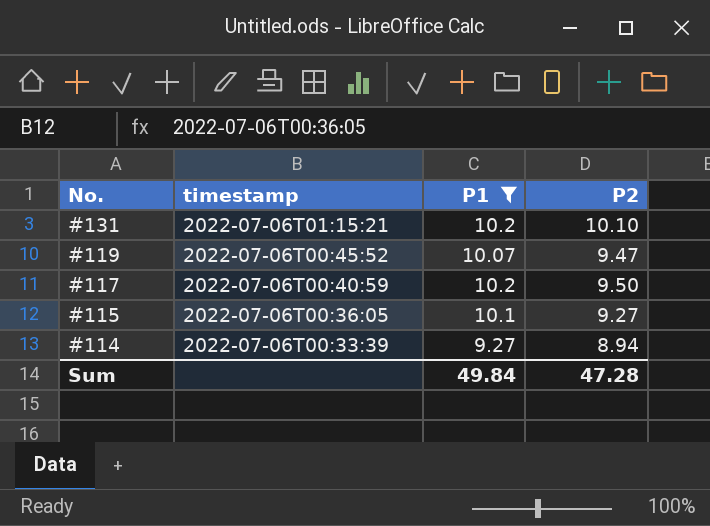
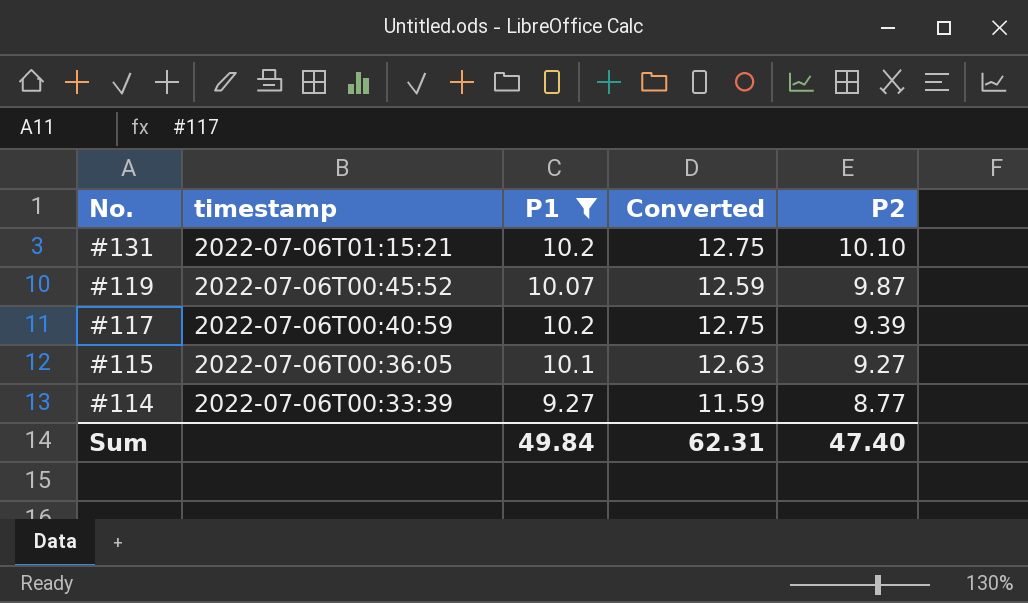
column Converted | formula: none -> [P1] * 1.25
#119 | P2: 9.47 -> 9.87
#117 | P2: 9.50 -> 9.39
#114 | P2: 8.94 -> 8.77
Sum | P2: 47.28 -> 47.40

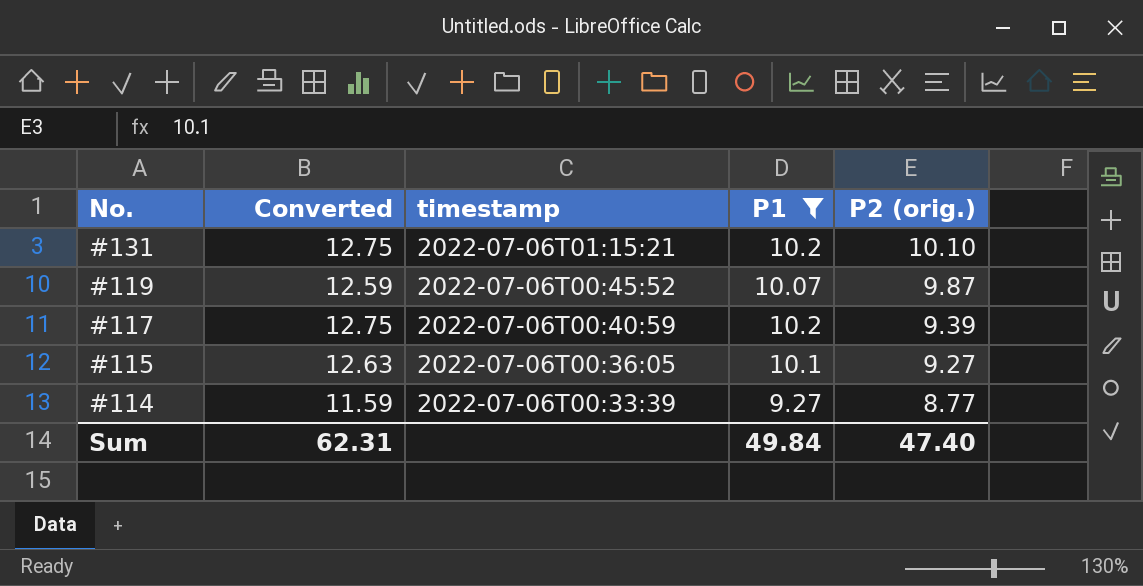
column Converted | position: 4 -> 2
column name: P2 -> P2 (orig.)

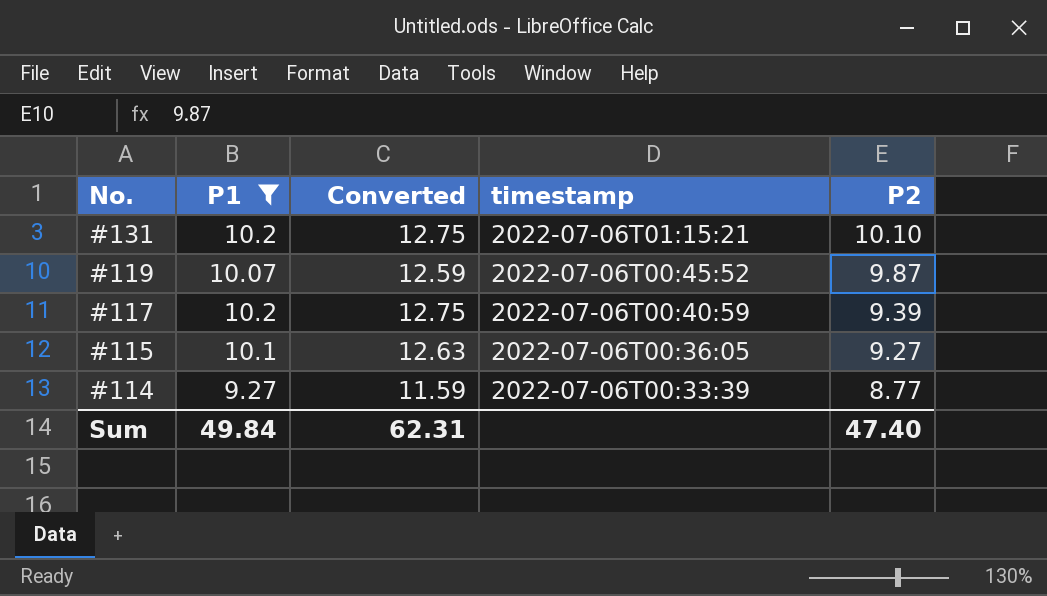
column P1 | position: 4 -> 2
column name: P2 (orig.) -> P2

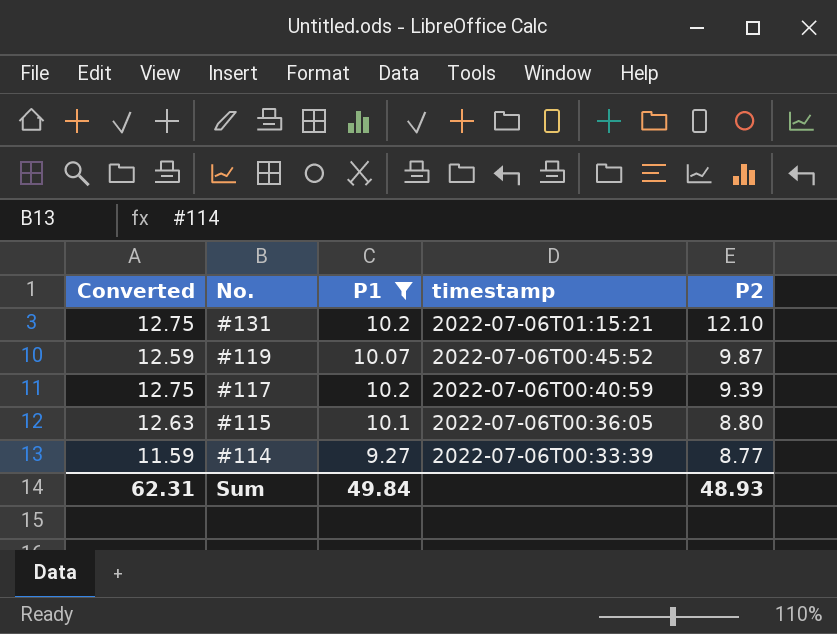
column Converted | position: 3 -> 1
#131 | P2: 10.10 -> 12.10
#115 | P2: 9.27 -> 8.80
Sum | P2: 47.40 -> 48.93

